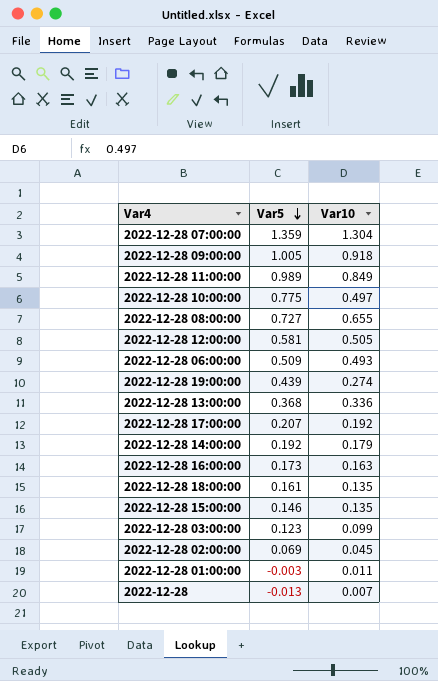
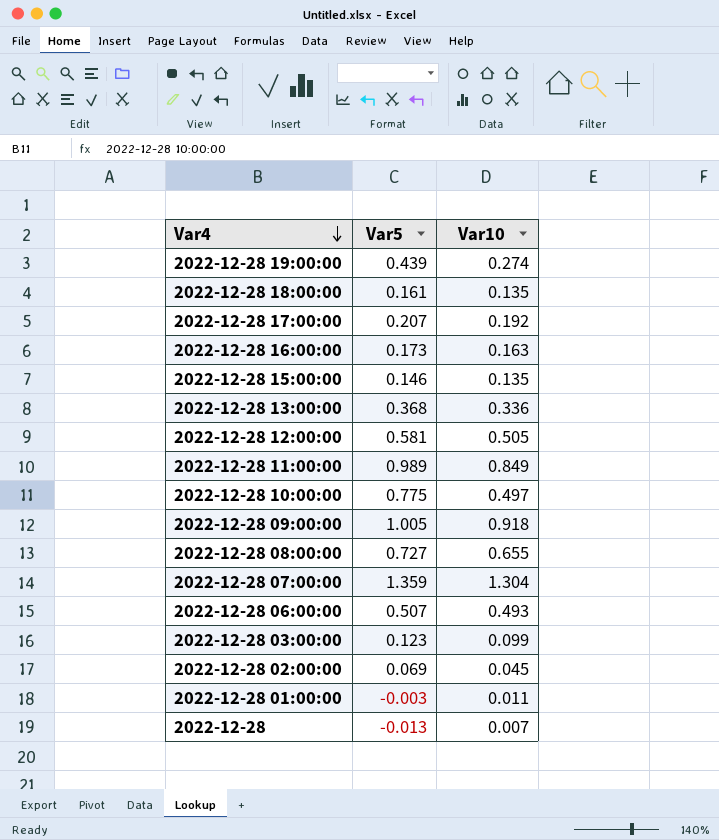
row order: Var5 descending -> Var4 descending
row 2022-12-28 14:00:00: 0.192 | 0.179 -> none
2022-12-28 06:00:00 | Var5: 0.509 -> 0.507

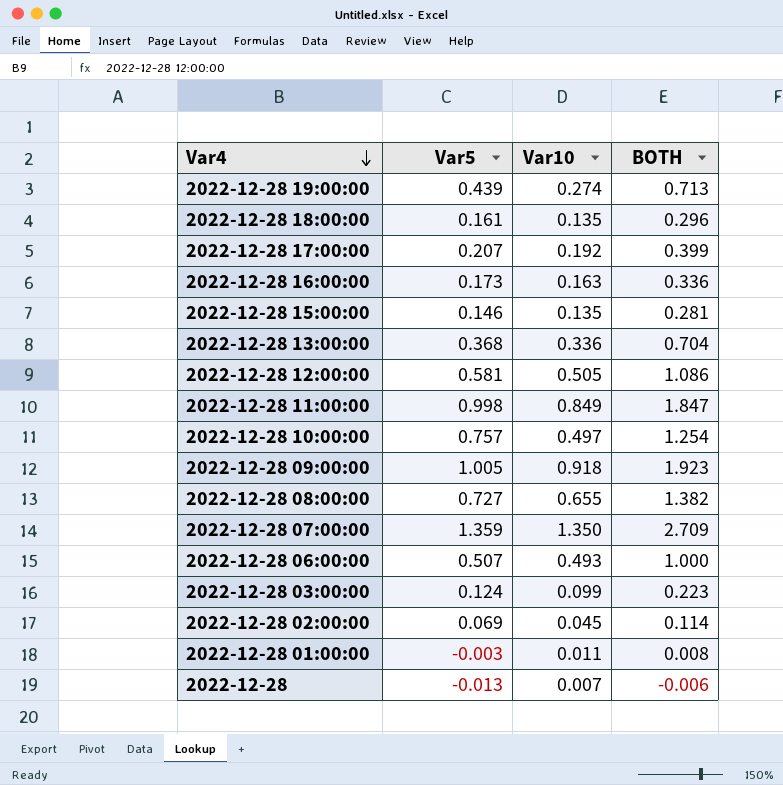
column BOTH | formula: none -> [Var5] + [Var10]
2022-12-28 11:00:00 | Var5: 0.989 -> 0.998
2022-12-28 10:00:00 | Var5: 0.775 -> 0.757
2022-12-28 07:00:00 | Var10: 1.304 -> 1.350
2022-12-28 03:00:00 | Var5: 0.123 -> 0.124

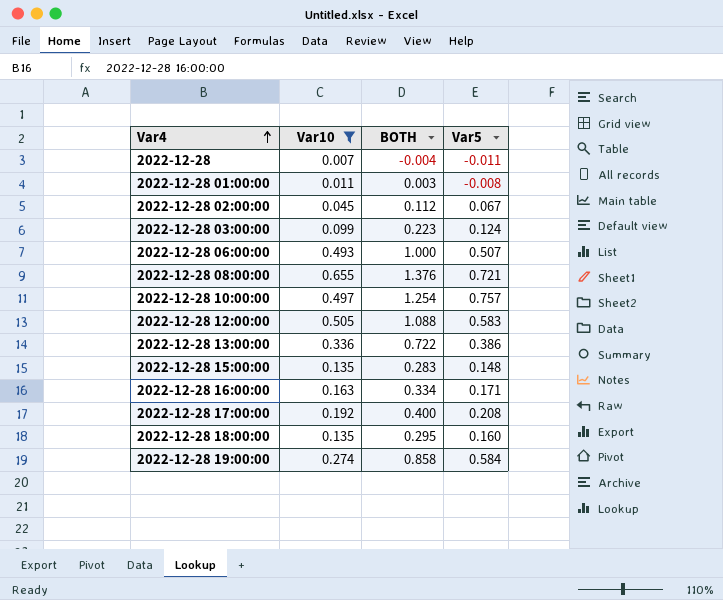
filter: none -> Var10 <= 0.655
row order: Var4 descending -> Var4 ascending
column Var5 | position: 2 -> 4
2022-12-28 | BOTH: -0.006 -> -0.004
2022-12-28 | Var5: -0.013 -> -0.011
2022-12-28 01:00:00 | BOTH: 0.008 -> 0.003
2022-12-28 01:00:00 | Var5: -0.003 -> -0.008
2022-12-28 02:00:00 | BOTH: 0.114 -> 0.112
2022-12-28 02:00:00 | Var5: 0.069 -> 0.067
2022-12-28 08:00:00 | BOTH: 1.382 -> 1.376
2022-12-28 08:00:00 | Var5: 0.727 -> 0.721
2022-12-28 12:00:00 | BOTH: 1.086 -> 1.088
2022-12-28 12:00:00 | Var5: 0.581 -> 0.583
2022-12-28 13:00:00 | BOTH: 0.704 -> 0.722
2022-12-28 13:00:00 | Var5: 0.368 -> 0.386
2022-12-28 15:00:00 | BOTH: 0.281 -> 0.283
2022-12-28 15:00:00 | Var5: 0.146 -> 0.148
2022-12-28 16:00:00 | BOTH: 0.336 -> 0.334
2022-12-28 16:00:00 | Var5: 0.173 -> 0.171
2022-12-28 17:00:00 | BOTH: 0.399 -> 0.400
2022-12-28 17:00:00 | Var5: 0.207 -> 0.208
2022-12-28 18:00:00 | BOTH: 0.296 -> 0.295
2022-12-28 18:00:00 | Var5: 0.161 -> 0.160
2022-12-28 19:00:00 | BOTH: 0.713 -> 0.858
2022-12-28 19:00:00 | Var5: 0.439 -> 0.584

